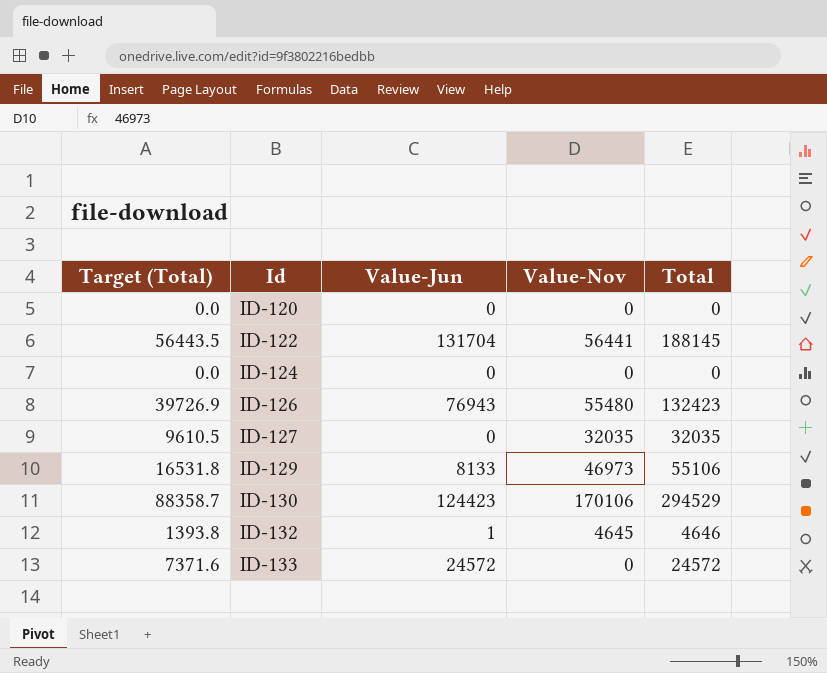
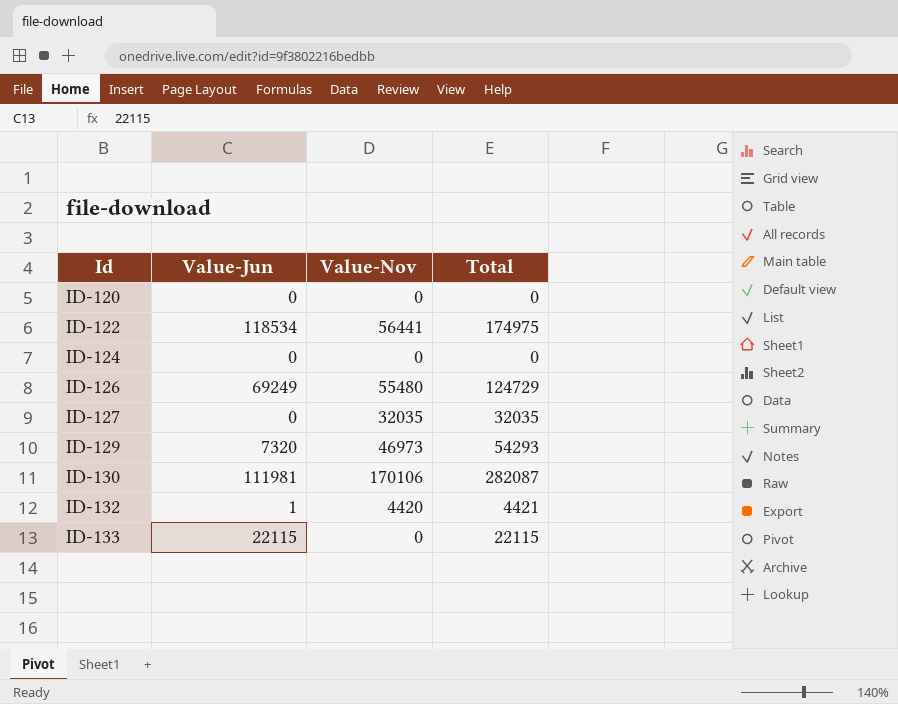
column Target (Total) | formula: [Total] * 0.3 -> none
ID-122 | Value-Jun: 131704 -> 118534
ID-122 | Total: 188145 -> 174975
ID-126 | Value-Jun: 76943 -> 69249
ID-126 | Total: 132423 -> 124729
ID-129 | Value-Jun: 8133 -> 7320
ID-129 | Total: 55106 -> 54293
ID-130 | Value-Jun: 124423 -> 111981
ID-130 | Total: 294529 -> 282087
ID-132 | Value-Nov: 4645 -> 4420
ID-132 | Total: 4646 -> 4421
ID-133 | Value-Jun: 24572 -> 22115
ID-133 | Total: 24572 -> 22115

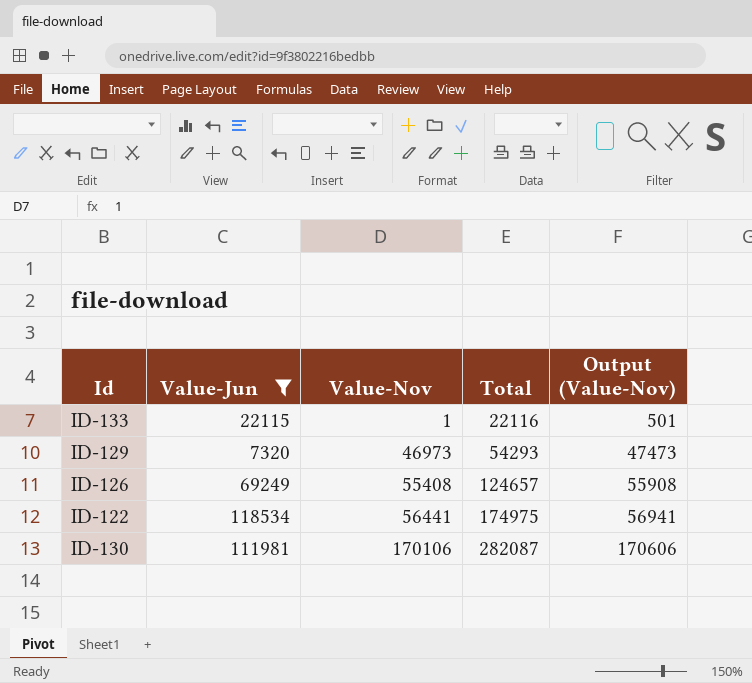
filter: none -> Value-Jun >= 7320
row order: Id ascending -> Value-Nov ascending
column Output (Value-Nov) | formula: none -> [Value-Nov] + 500
ID-133 | Value-Nov: 0 -> 1
ID-133 | Total: 22115 -> 22116
ID-126 | Value-Nov: 55480 -> 55408
ID-126 | Total: 124729 -> 124657

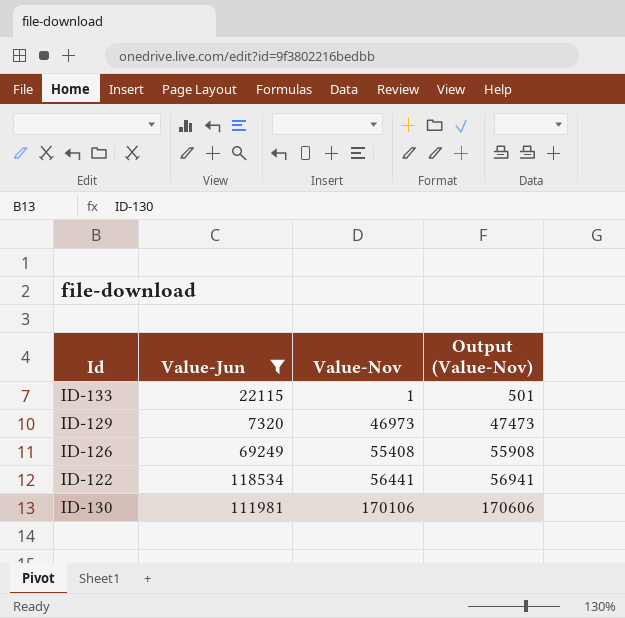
column Total | formula: [Value-Jun] + [Value-Nov] -> none

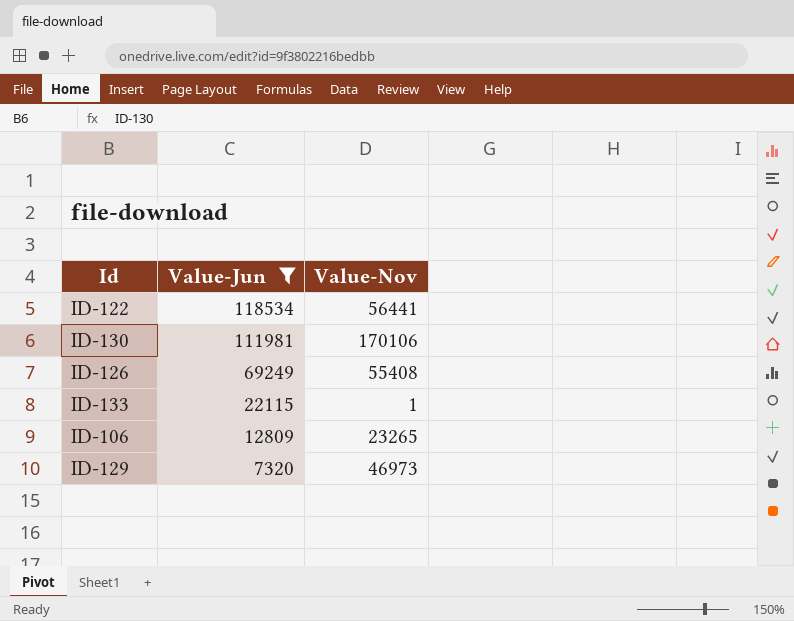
row order: Value-Nov ascending -> Value-Jun descending
column Output (Value-Nov) | formula: [Value-Nov] + 500 -> none
row ID-106: none -> 12809 | 23265

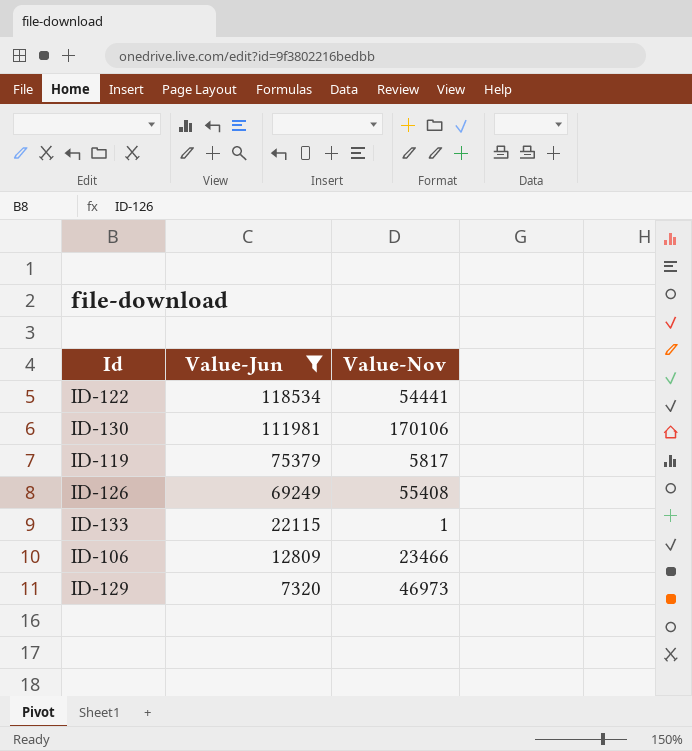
ID-122 | Value-Nov: 56441 -> 54441
row ID-119: none -> 75379 | 5817
ID-106 | Value-Nov: 23265 -> 23466

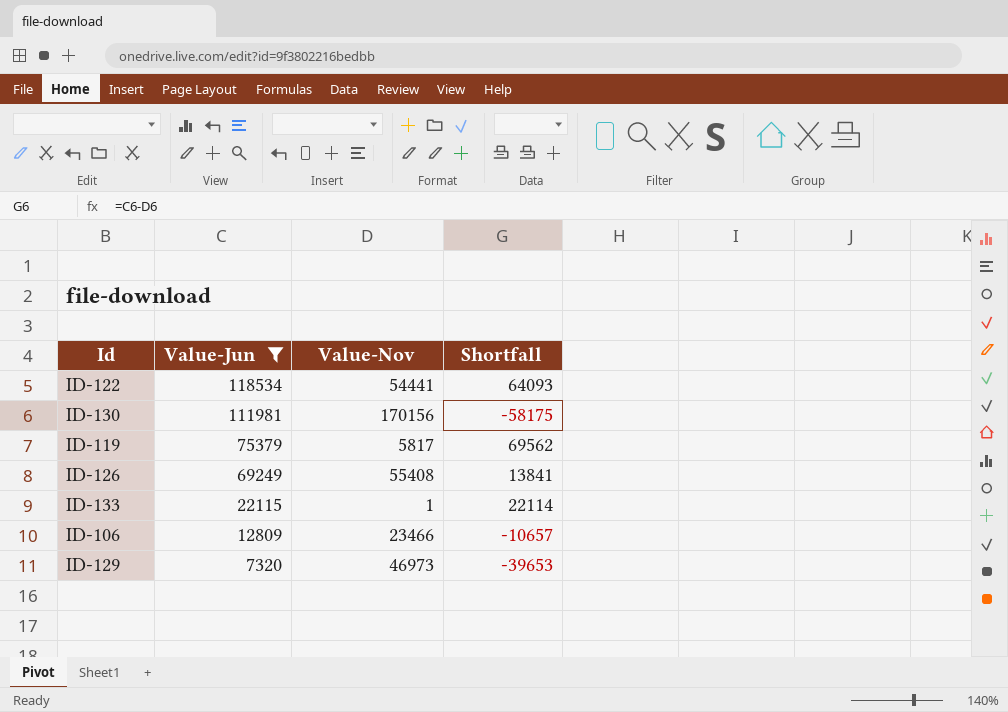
column Shortfall | formula: none -> [Value-Jun] - [Value-Nov]
ID-130 | Value-Nov: 170106 -> 170156

